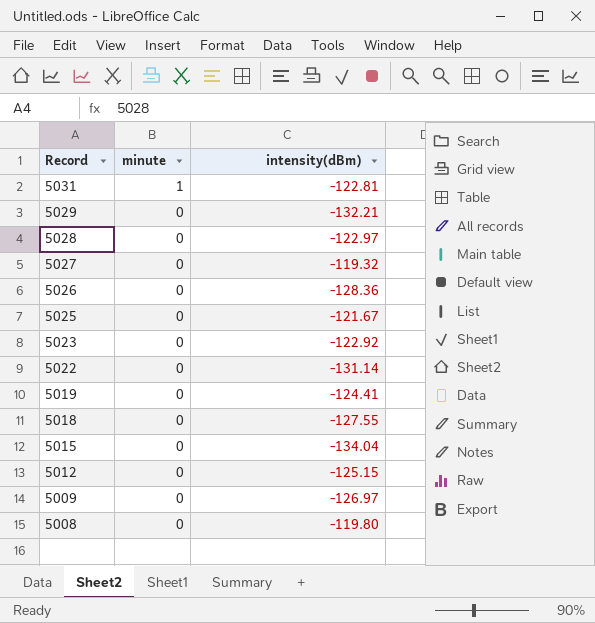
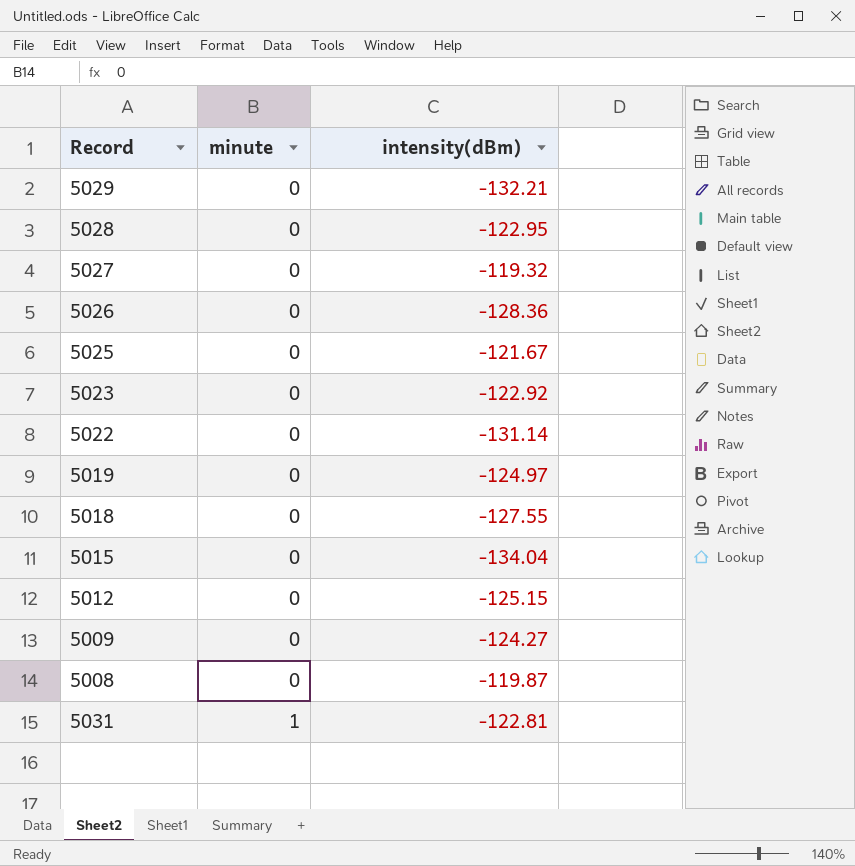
row order: Record descending -> minute ascending
5028 | intensity(dBm): -122.97 -> -122.95
5019 | intensity(dBm): -124.41 -> -124.97
5009 | intensity(dBm): -126.97 -> -124.27
5008 | intensity(dBm): -119.80 -> -119.87

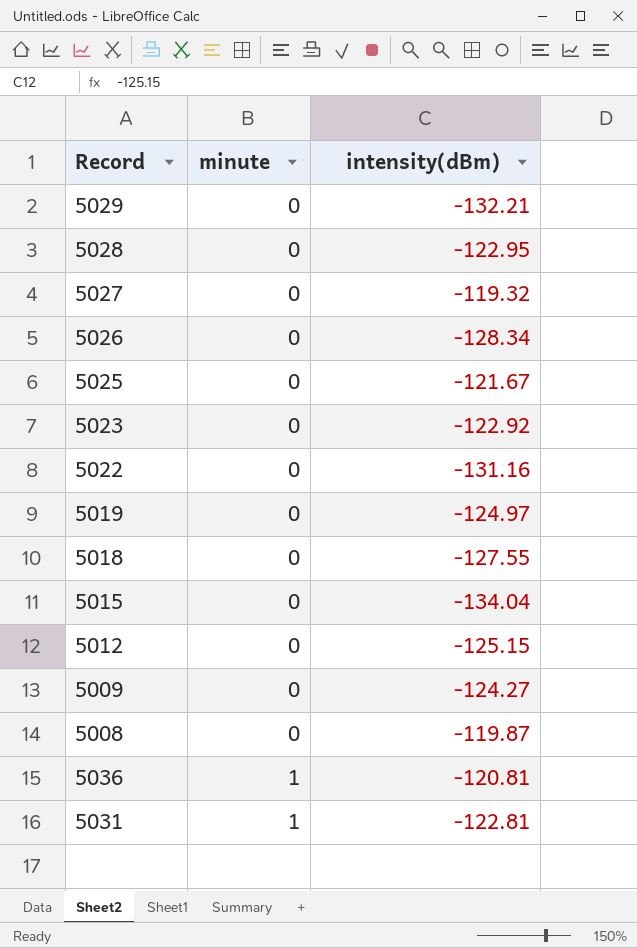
5026 | intensity(dBm): -128.36 -> -128.34
5022 | intensity(dBm): -131.14 -> -131.16
row 5036: none -> 1 | -120.81

